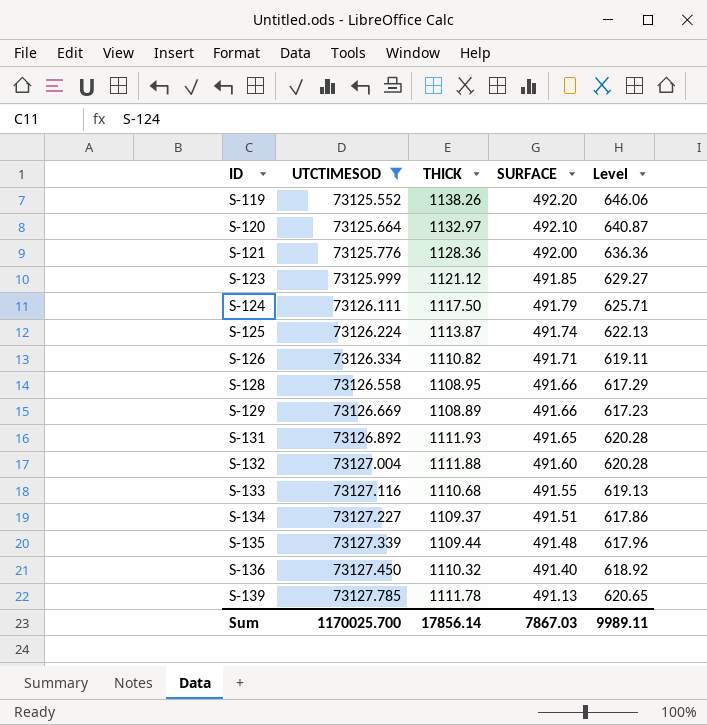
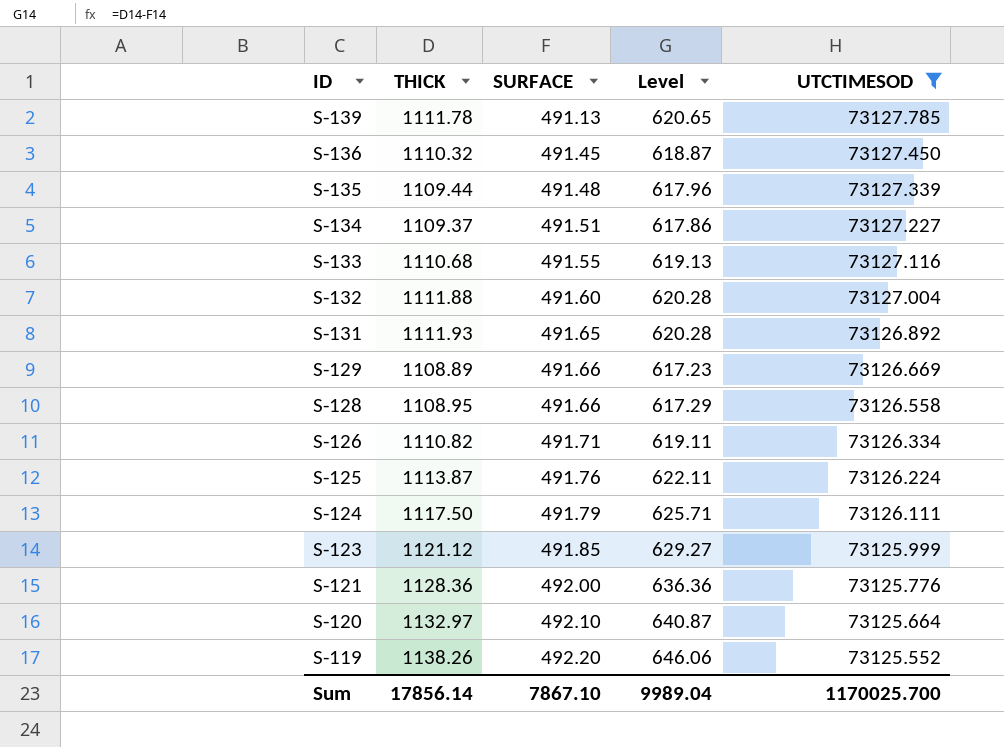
row order: ID ascending -> ID descending
column UTCTIMESOD | position: 2 -> 5
S-136 | SURFACE: 491.40 -> 491.45
S-136 | Level: 618.92 -> 618.87
S-125 | SURFACE: 491.74 -> 491.76
S-125 | Level: 622.13 -> 622.11
Sum | SURFACE: 7867.03 -> 7867.10
Sum | Level: 9989.11 -> 9989.04

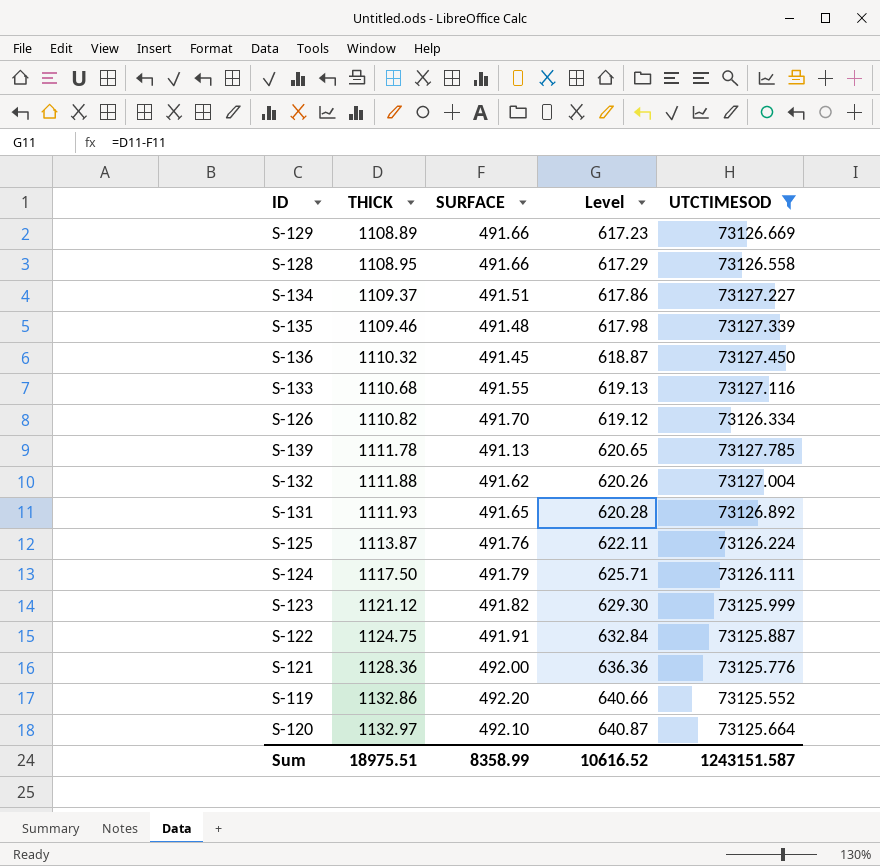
row order: ID descending -> THICK ascending
S-135 | THICK: 1109.44 -> 1109.46
S-135 | Level: 617.96 -> 617.98
S-126 | SURFACE: 491.71 -> 491.70
S-126 | Level: 619.11 -> 619.12
S-132 | SURFACE: 491.60 -> 491.62
S-132 | Level: 620.28 -> 620.26
S-123 | SURFACE: 491.85 -> 491.82
S-123 | Level: 629.27 -> 629.30
row S-122: none -> 1124.75 | 491.91 | 632.84 | 73125.887
S-119 | THICK: 1138.26 -> 1132.86
S-119 | Level: 646.06 -> 640.66
Sum | THICK: 17856.14 -> 18975.51
Sum | SURFACE: 7867.10 -> 8358.99
Sum | Level: 9989.04 -> 10616.52
Sum | UTCTIMESOD: 1170025.700 -> 1243151.587

